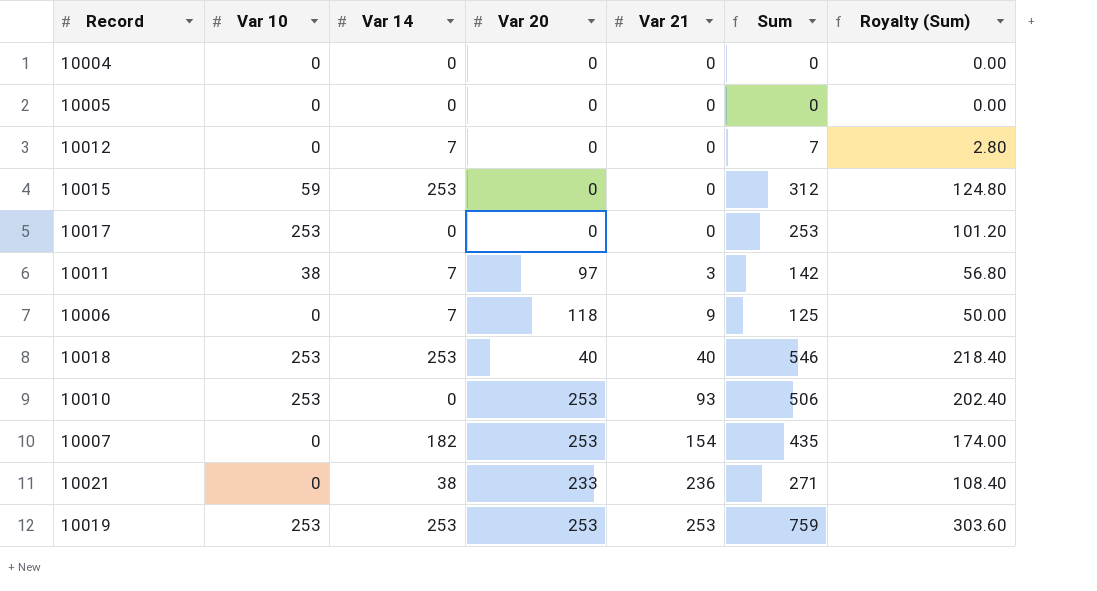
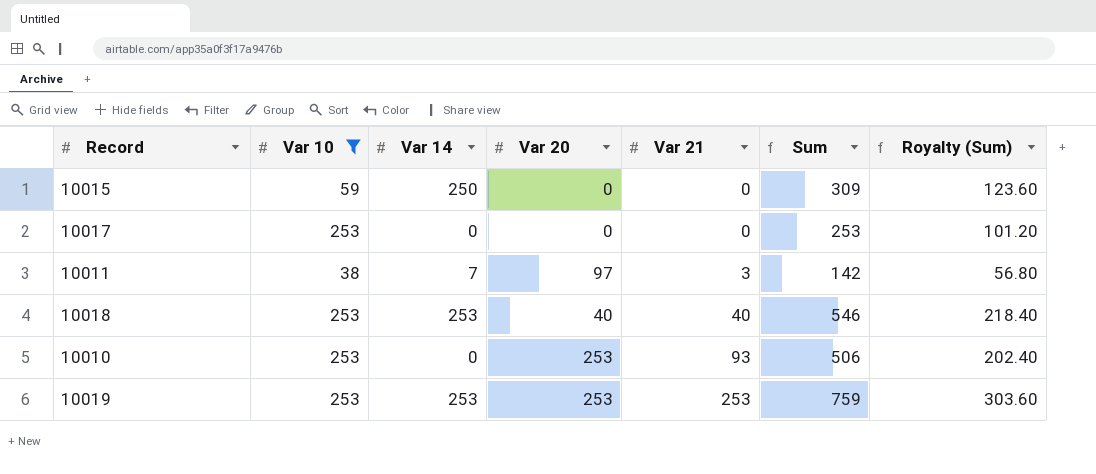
filter: none -> Var 10 != 0
10015 | Var 14: 253 -> 250
10015 | Sum: 312 -> 309
10015 | Royalty (Sum): 124.80 -> 123.60

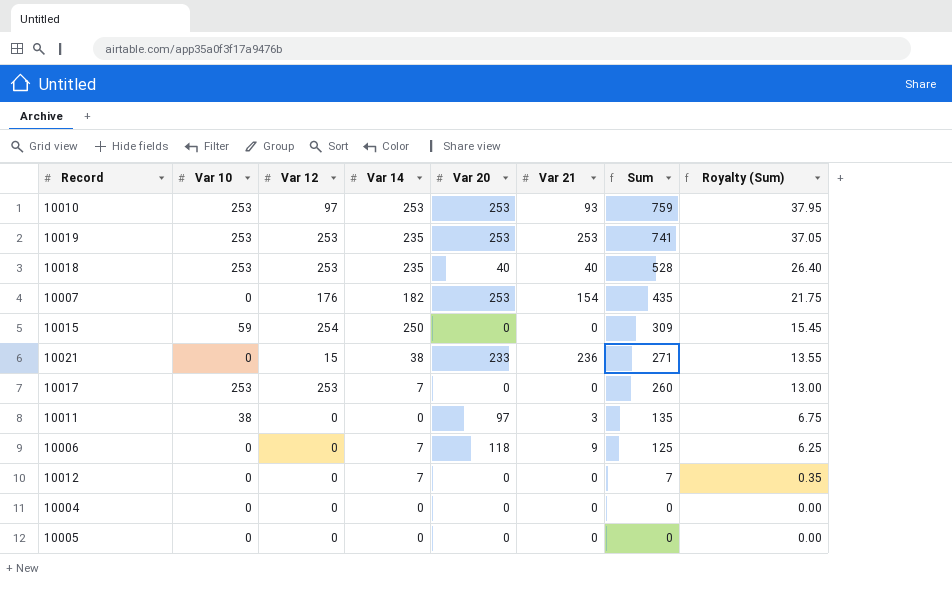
filter: Var 10 != 0 -> none
row order: Var 21 ascending -> Sum descending
column Var 12 | position: none -> 3
column Royalty (Sum) | formula: [Sum] * 0.4 -> [Sum] * 0.05
10010 | Var 14: 0 -> 253
10010 | Sum: 506 -> 759
10019 | Var 14: 253 -> 235
10019 | Sum: 759 -> 741
10018 | Var 14: 253 -> 235
10018 | Sum: 546 -> 528
10017 | Var 14: 0 -> 7
10017 | Sum: 253 -> 260
10011 | Var 14: 7 -> 0
10011 | Sum: 142 -> 135

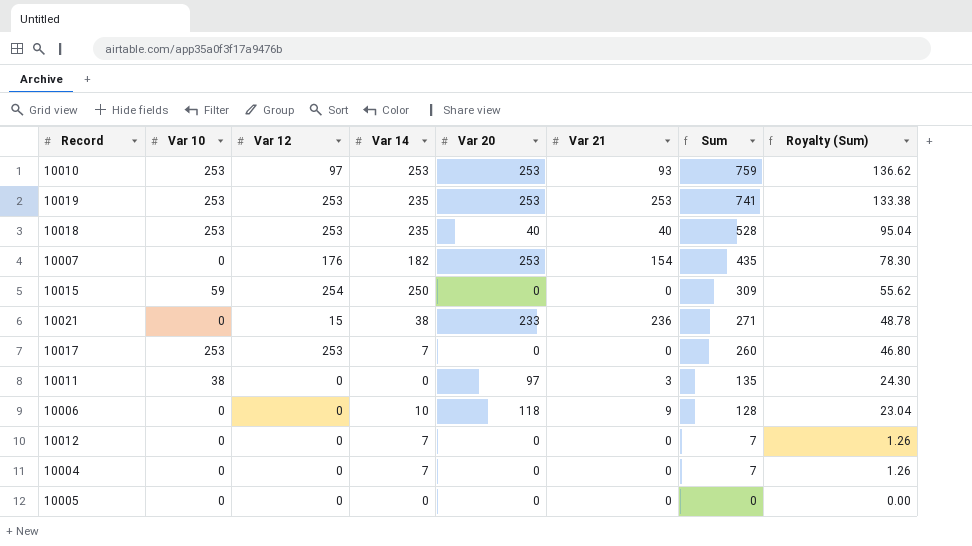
column Royalty (Sum) | formula: [Sum] * 0.05 -> [Sum] * 0.18
10006 | Var 14: 7 -> 10
10006 | Sum: 125 -> 128
10004 | Var 14: 0 -> 7
10004 | Sum: 0 -> 7

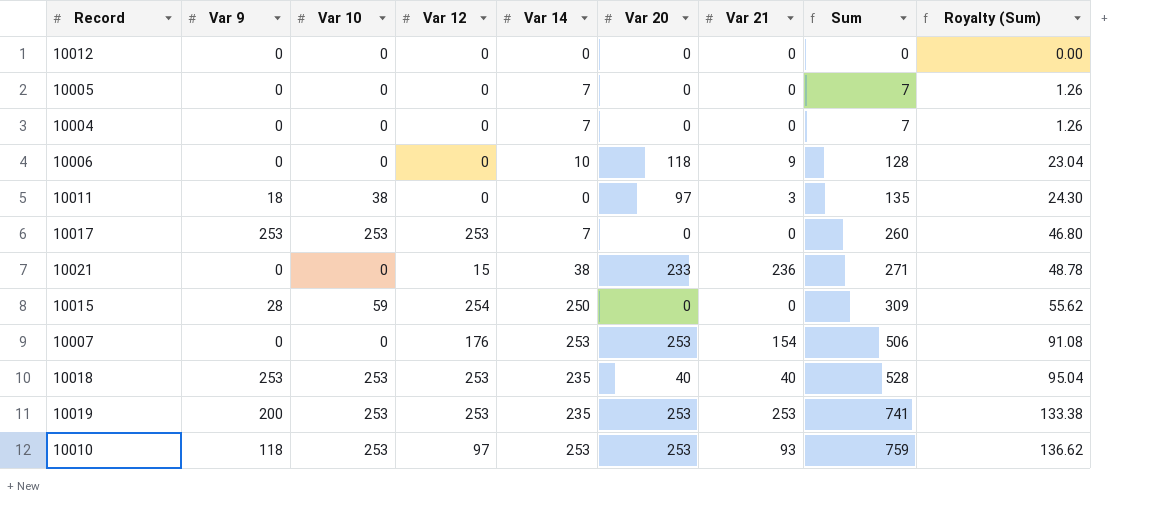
row order: Sum descending -> Sum ascending
column Var 9 | position: none -> 2
10012 | Var 14: 7 -> 0
10012 | Sum: 7 -> 0
10012 | Royalty (Sum): 1.26 -> 0.00
10005 | Var 14: 0 -> 7
10005 | Sum: 0 -> 7
10005 | Royalty (Sum): 0.00 -> 1.26
10007 | Var 14: 182 -> 253
10007 | Sum: 435 -> 506
10007 | Royalty (Sum): 78.30 -> 91.08

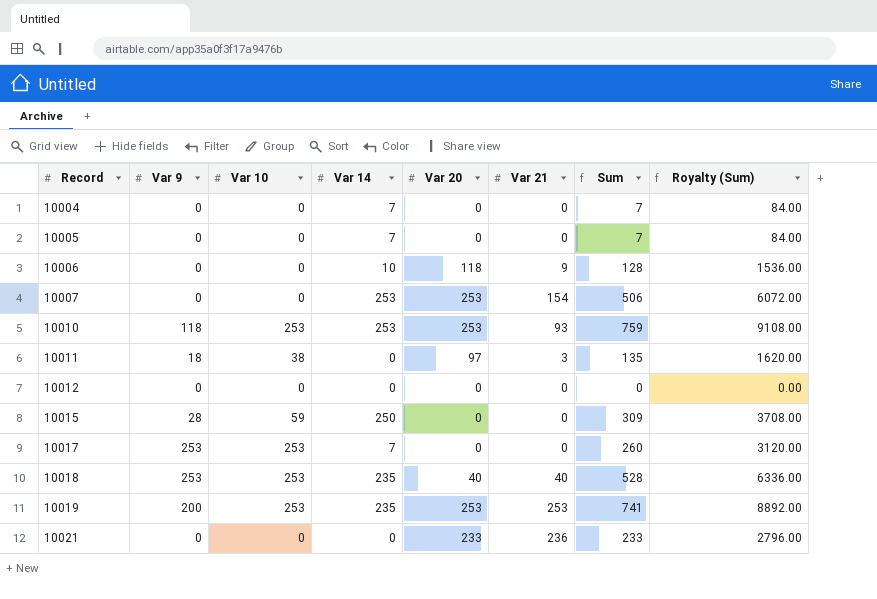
row order: Sum ascending -> Record ascending
column Var 12 | position: 4 -> none
column Royalty (Sum) | formula: [Sum] * 0.18 -> [Sum] * 12
10021 | Var 14: 38 -> 0
10021 | Sum: 271 -> 233

